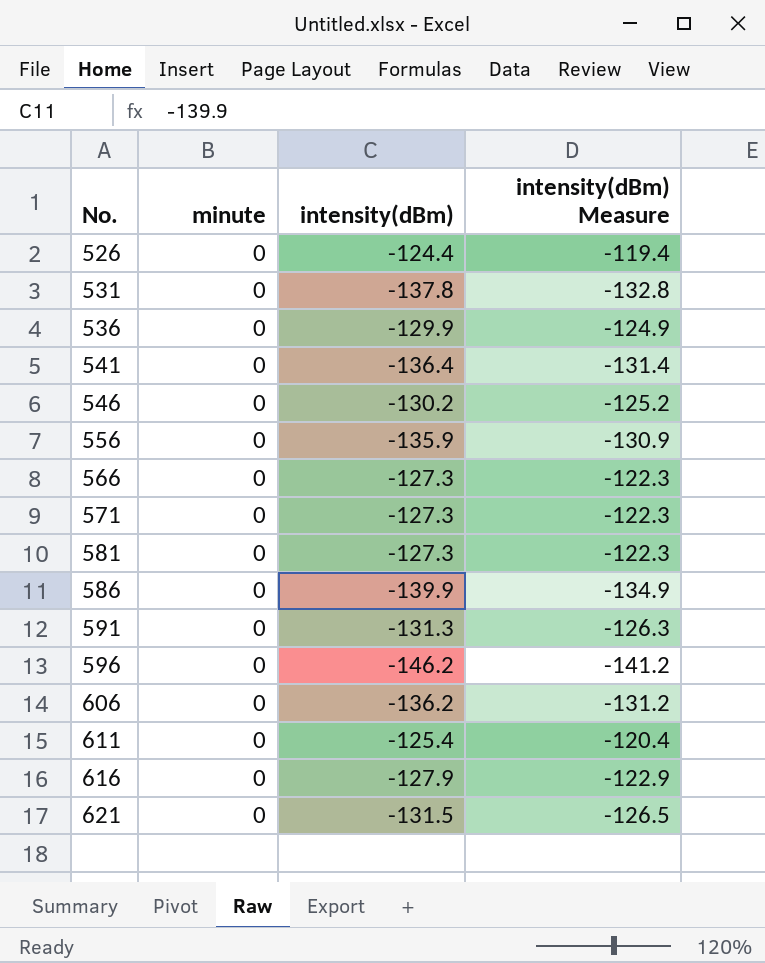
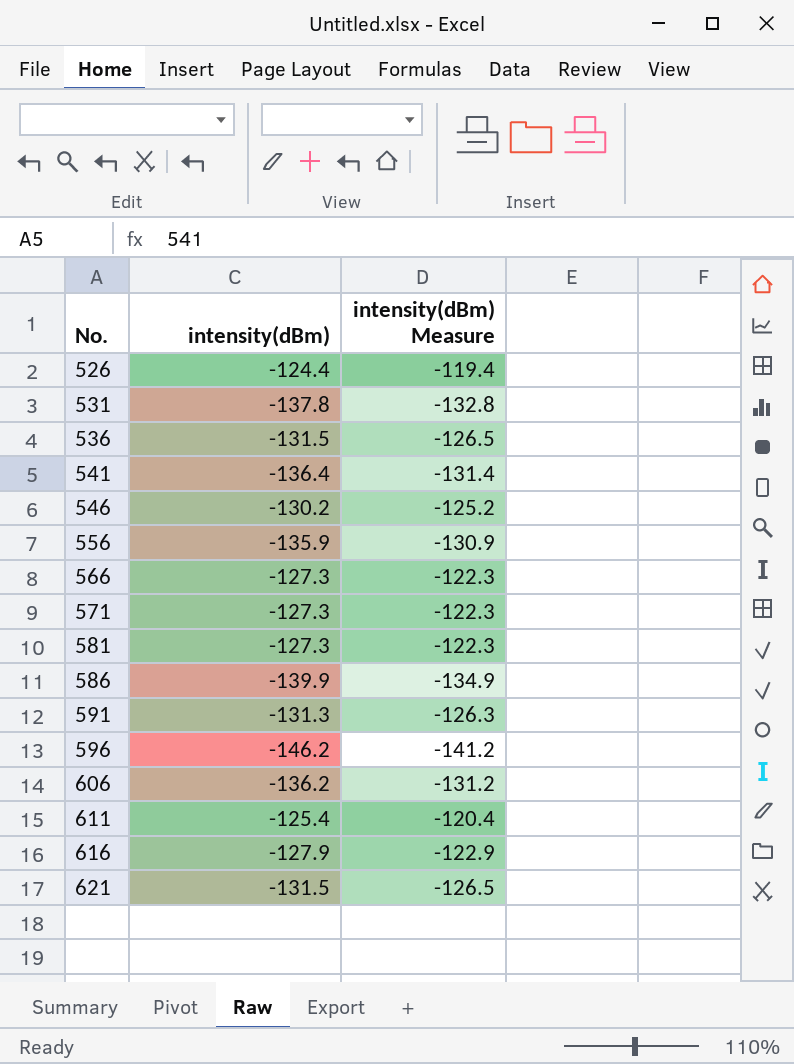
column minute | position: 2 -> none
536 | intensity(dBm): -129.9 -> -131.5
536 | intensity(dBm) Measure: -124.9 -> -126.5

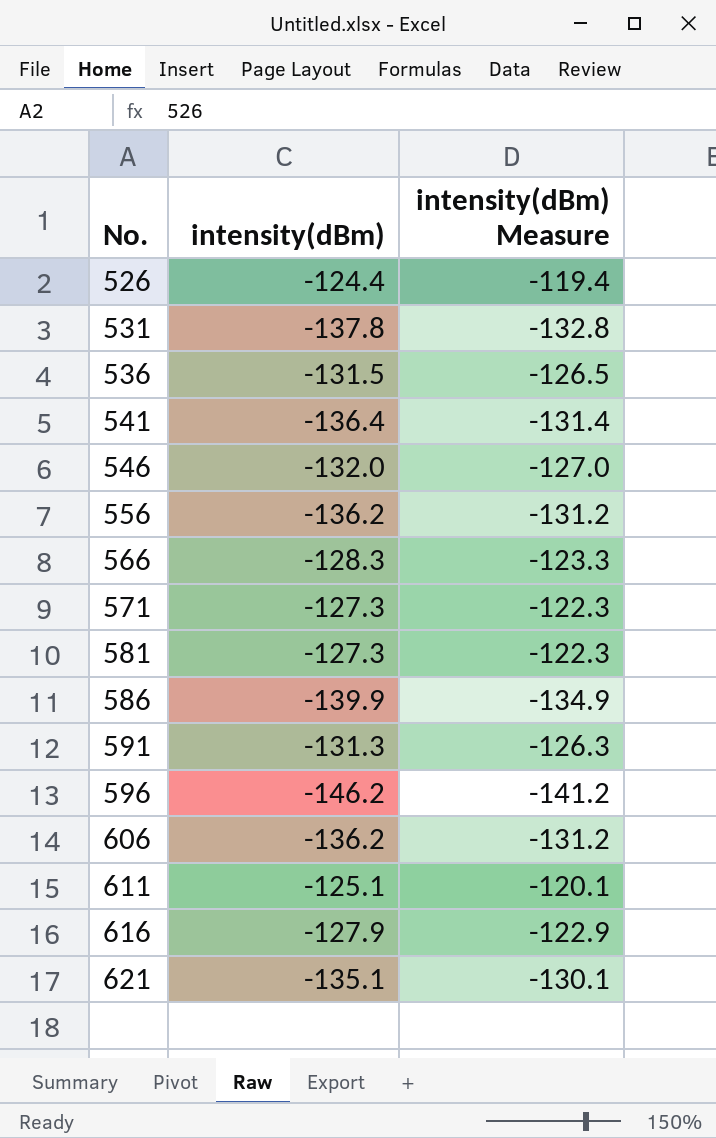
546 | intensity(dBm): -130.2 -> -132.0
546 | intensity(dBm) Measure: -125.2 -> -127.0
556 | intensity(dBm): -135.9 -> -136.2
556 | intensity(dBm) Measure: -130.9 -> -131.2
566 | intensity(dBm): -127.3 -> -128.3
566 | intensity(dBm) Measure: -122.3 -> -123.3
611 | intensity(dBm): -125.4 -> -125.1
611 | intensity(dBm) Measure: -120.4 -> -120.1
621 | intensity(dBm): -131.5 -> -135.1
621 | intensity(dBm) Measure: -126.5 -> -130.1

